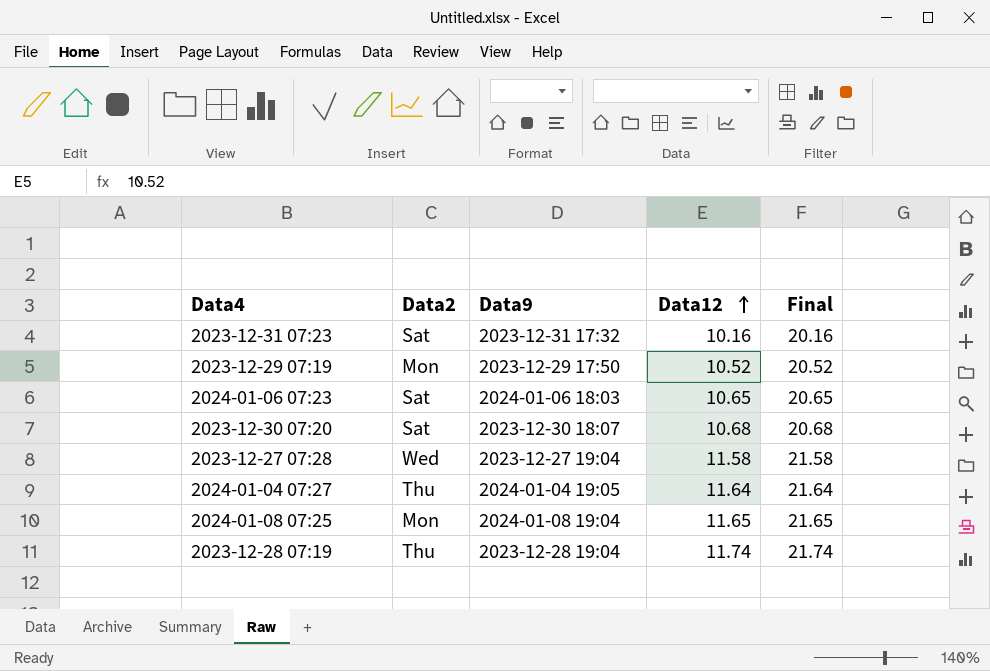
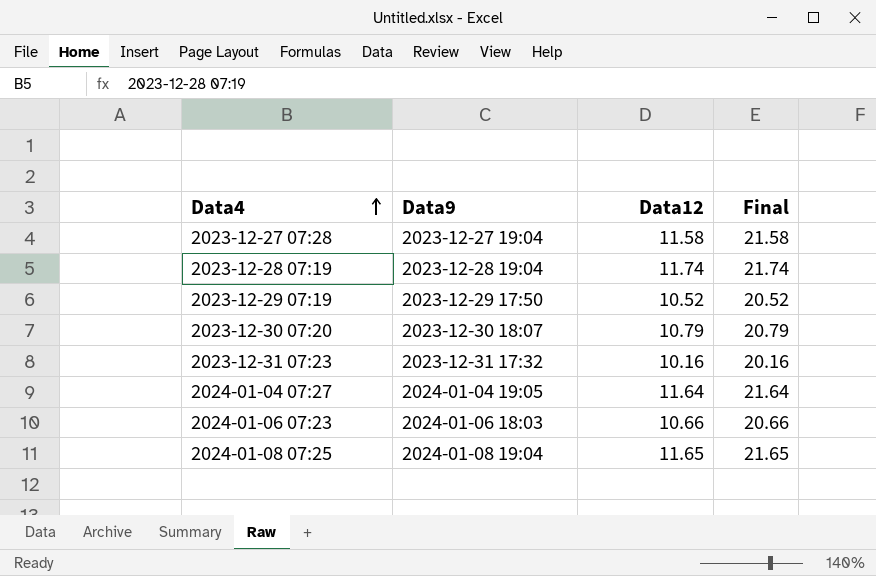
row order: Data12 ascending -> Data4 ascending
column Data2 | position: 2 -> none
2023-12-30 07:20 | Data12: 10.68 -> 10.79
2023-12-30 07:20 | Final: 20.68 -> 20.79
2024-01-06 07:23 | Data12: 10.65 -> 10.66
2024-01-06 07:23 | Final: 20.65 -> 20.66

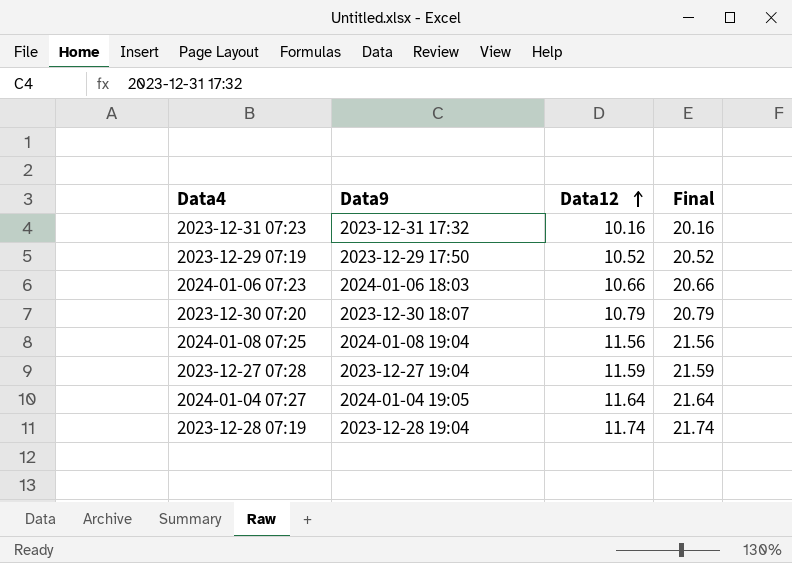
row order: Data4 ascending -> Data12 ascending
2024-01-08 07:25 | Data12: 11.65 -> 11.56
2024-01-08 07:25 | Final: 21.65 -> 21.56
2023-12-27 07:28 | Data12: 11.58 -> 11.59
2023-12-27 07:28 | Final: 21.58 -> 21.59

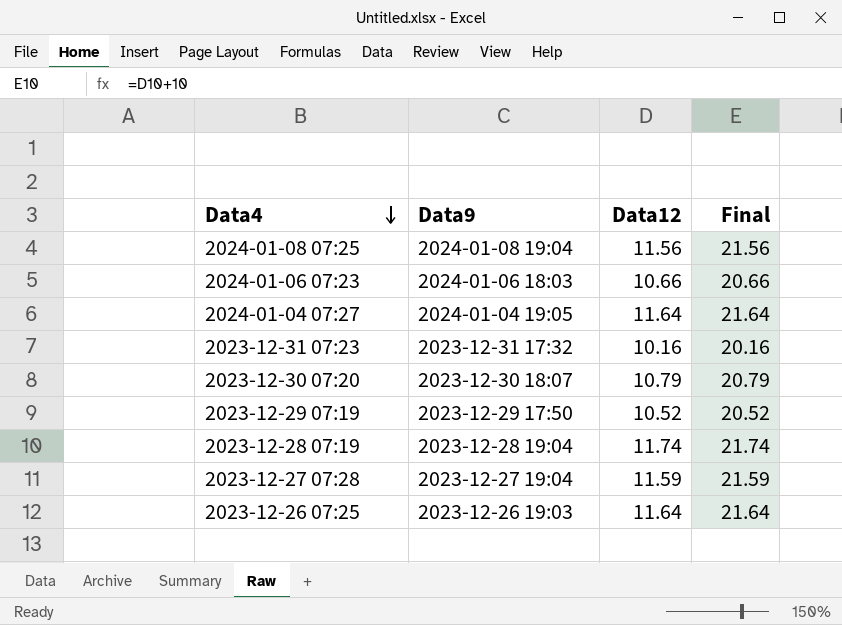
row order: Data12 ascending -> Data4 descending
row 2023-12-26 07:25: none -> 2023-12-26 19:03 | 11.64 | 21.64

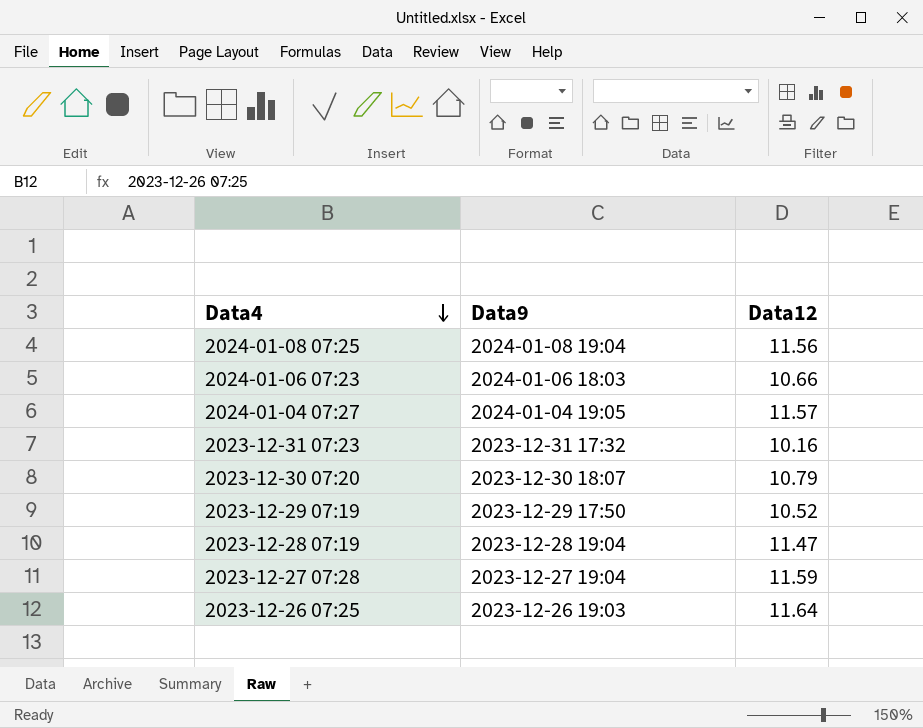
column Final | formula: [Data12] + 10 -> none
2024-01-04 07:27 | Data12: 11.64 -> 11.57
2023-12-28 07:19 | Data12: 11.74 -> 11.47

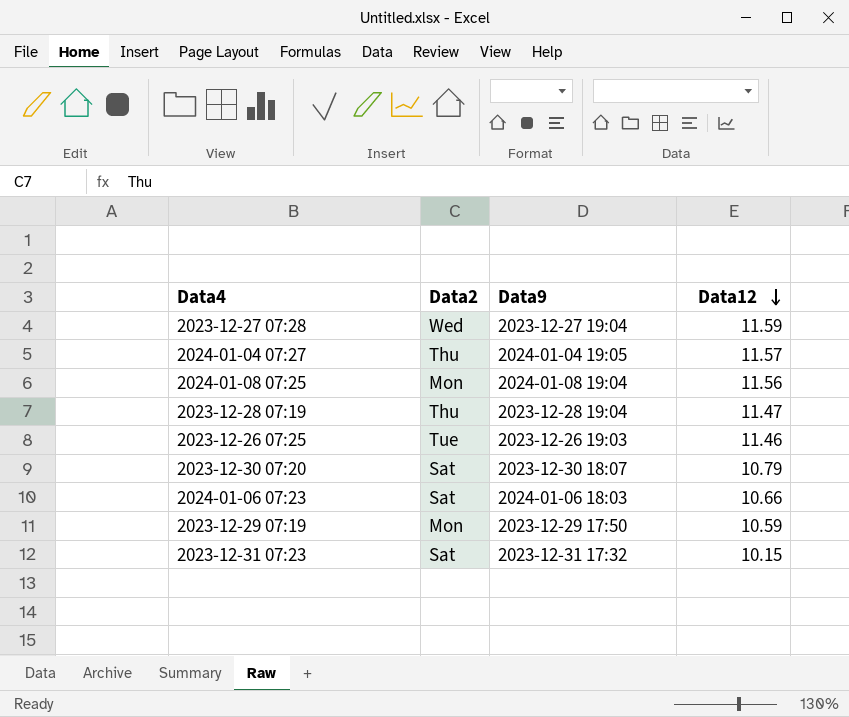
row order: Data4 descending -> Data12 descending
column Data2 | position: none -> 2
2023-12-26 07:25 | Data12: 11.64 -> 11.46
2023-12-29 07:19 | Data12: 10.52 -> 10.59
2023-12-31 07:23 | Data12: 10.16 -> 10.15

